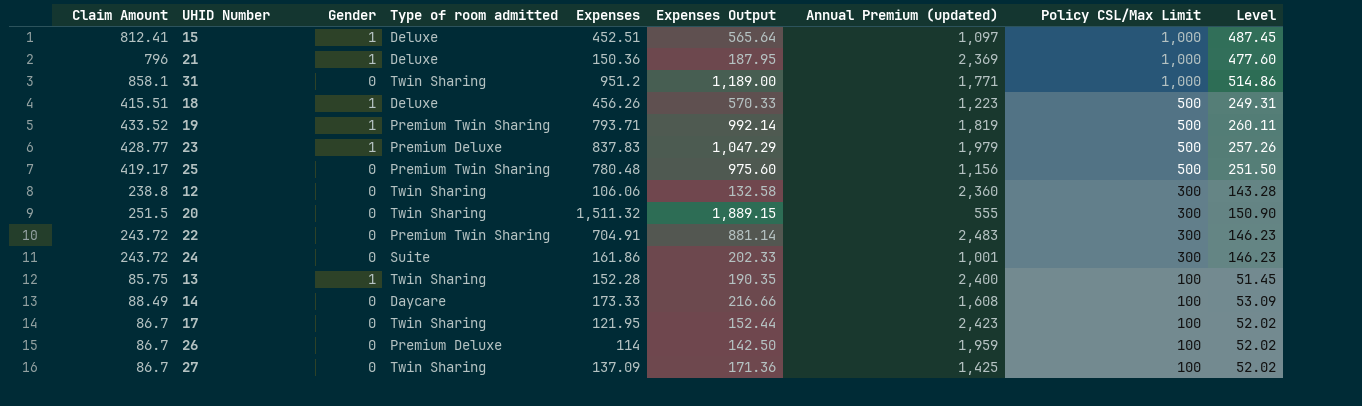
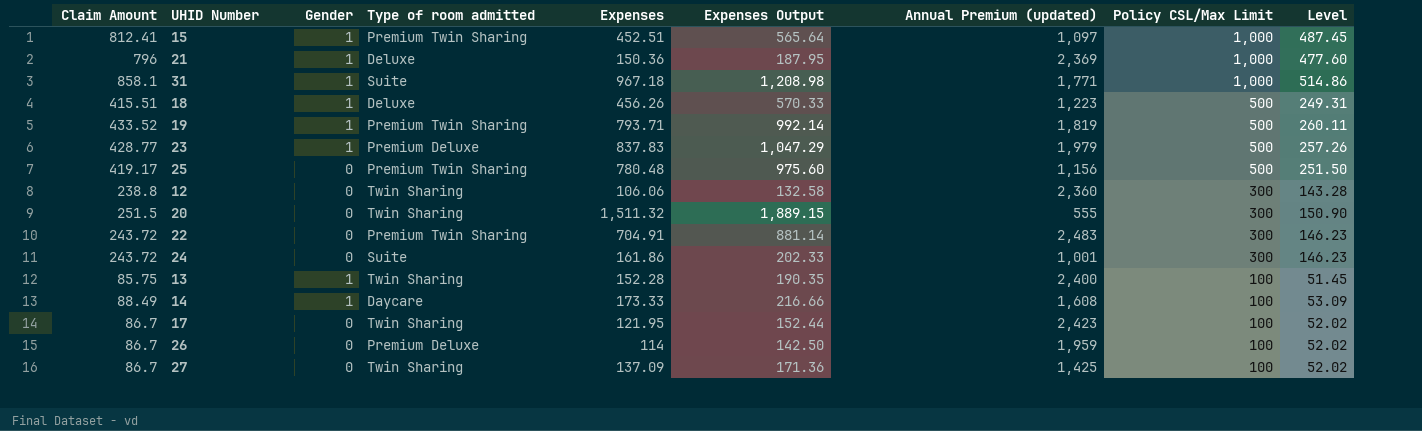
15 | Type of room admitted: Deluxe -> Premium Twin Sharing
31 | Gender: 0 -> 1
31 | Type of room admitted: Twin Sharing -> Suite
31 | Expenses: 951.2 -> 967.18
31 | Expenses Output: 1,189.00 -> 1,208.98
14 | Gender: 0 -> 1

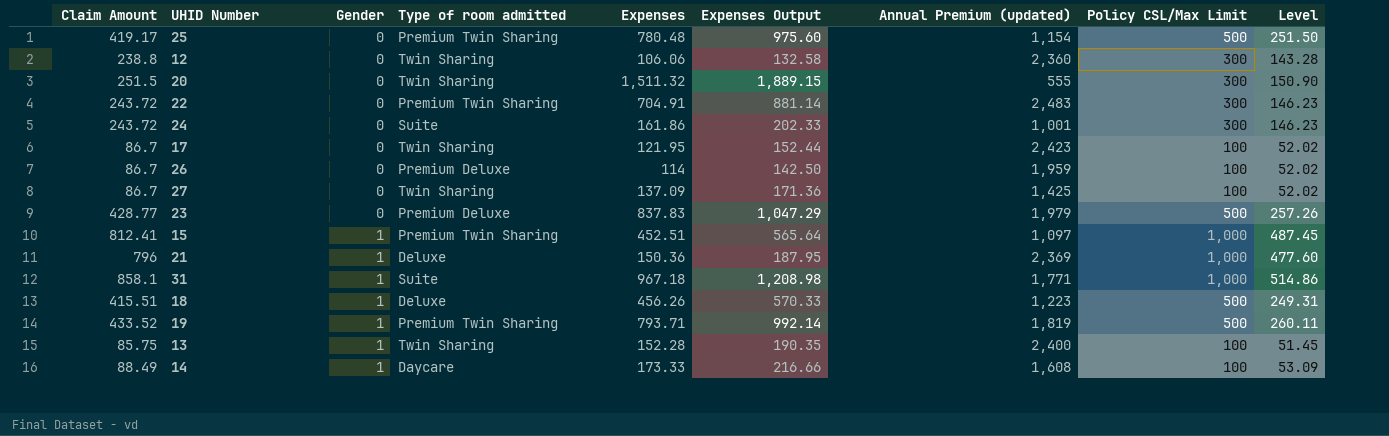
row order: Policy CSL/Max Limit descending -> Gender ascending
25 | Annual Premium (updated): 1,156 -> 1,154
23 | Gender: 1 -> 0

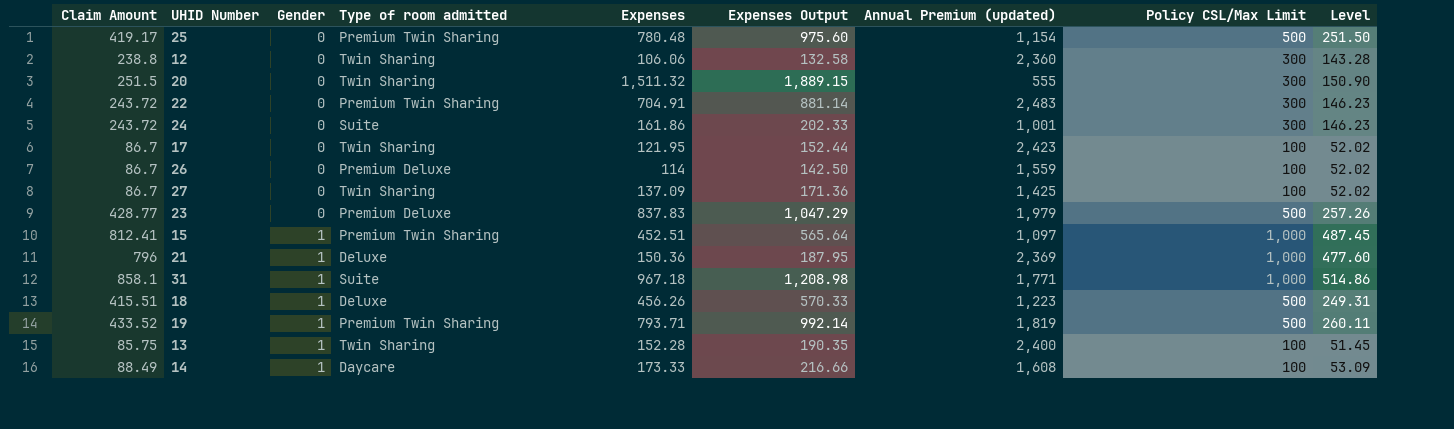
26 | Annual Premium (updated): 1,959 -> 1,559

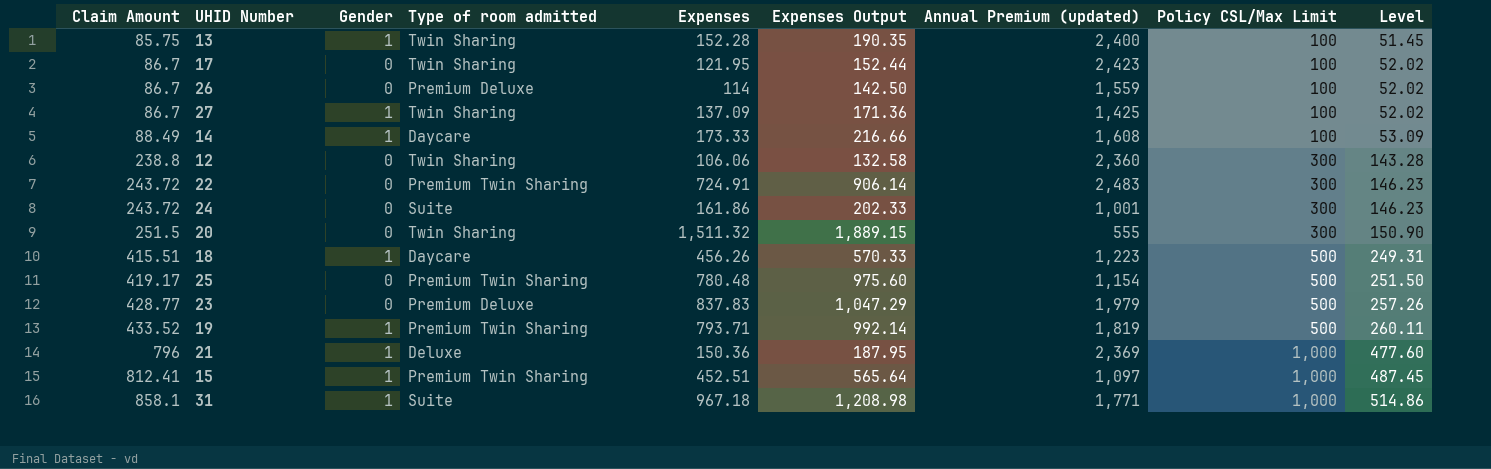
row order: Gender ascending -> Claim Amount ascending
27 | Gender: 0 -> 1
22 | Expenses: 704.91 -> 724.91
22 | Expenses Output: 881.14 -> 906.14
18 | Type of room admitted: Deluxe -> Daycare

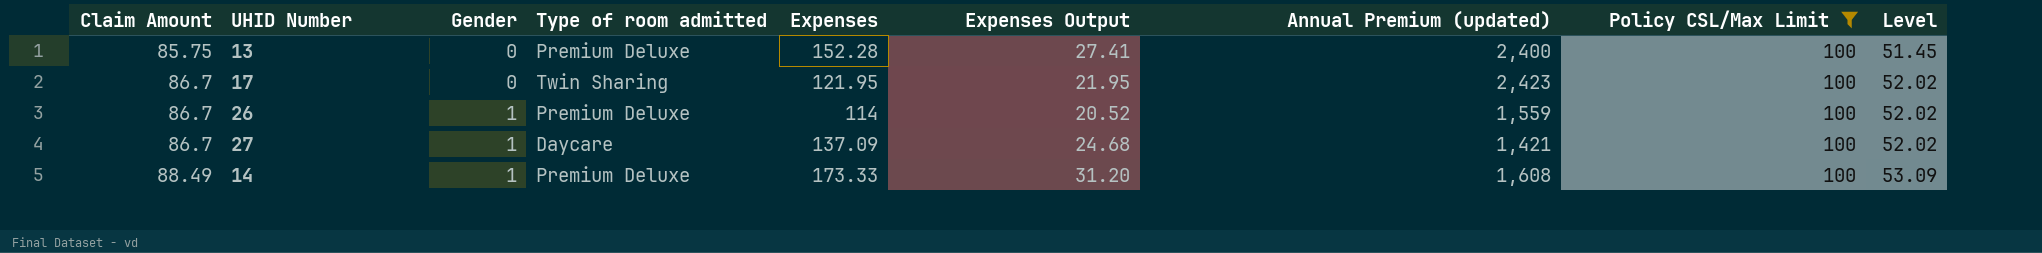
filter: none -> Policy CSL/Max Limit = 100
column Expenses Output | formula: [Expenses] * 1.25 -> [Expenses] * 0.18
13 | Gender: 1 -> 0
13 | Type of room admitted: Twin Sharing -> Premium Deluxe
26 | Gender: 0 -> 1
27 | Type of room admitted: Twin Sharing -> Daycare
27 | Annual Premium (updated): 1,425 -> 1,421
14 | Type of room admitted: Daycare -> Premium Deluxe

